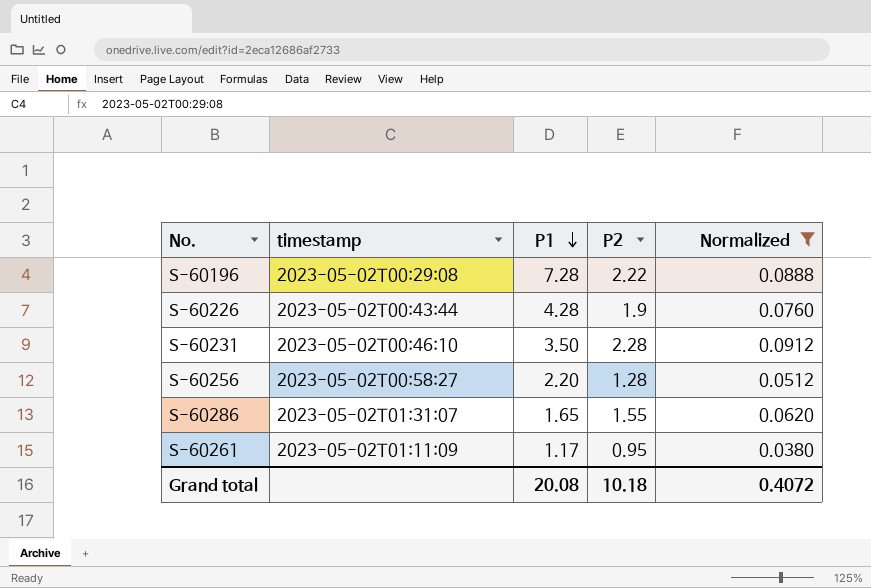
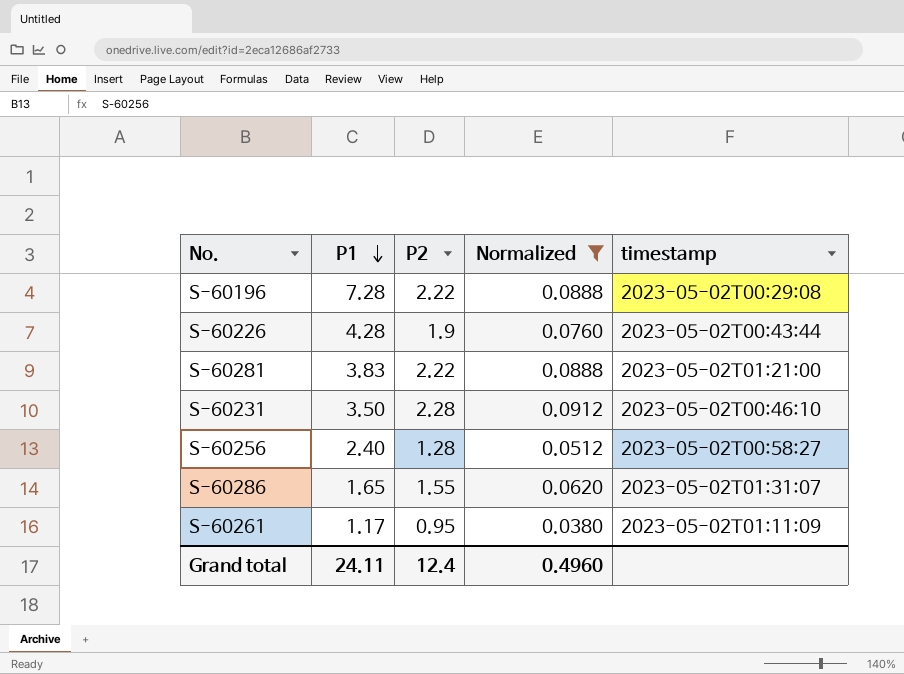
column timestamp | position: 2 -> 5
row S-60281: none -> 3.83 | 2.22 | 0.0888 | 2023-05-02T01:21:00
S-60256 | P1: 2.20 -> 2.40
Grand total | P1: 20.08 -> 24.11
Grand total | P2: 10.18 -> 12.4
Grand total | Normalized: 0.4072 -> 0.4960

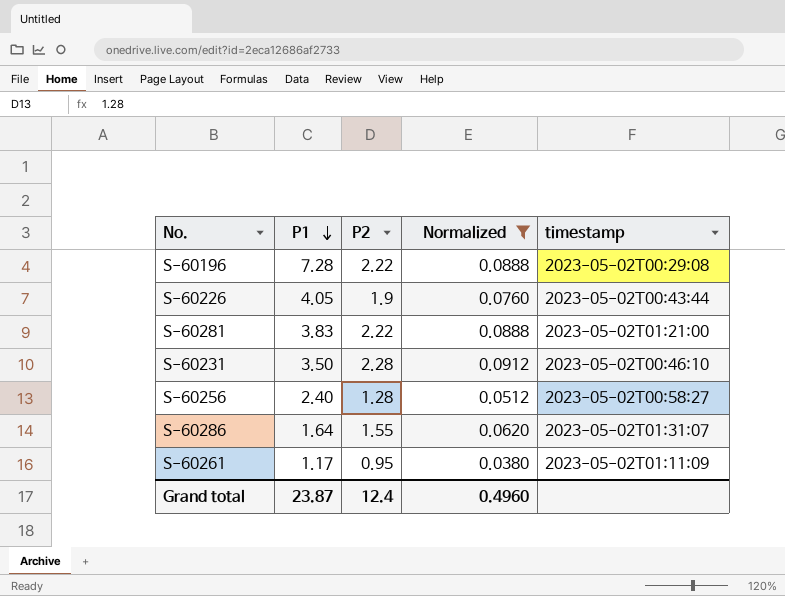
S-60226 | P1: 4.28 -> 4.05
S-60286 | P1: 1.65 -> 1.64
Grand total | P1: 24.11 -> 23.87

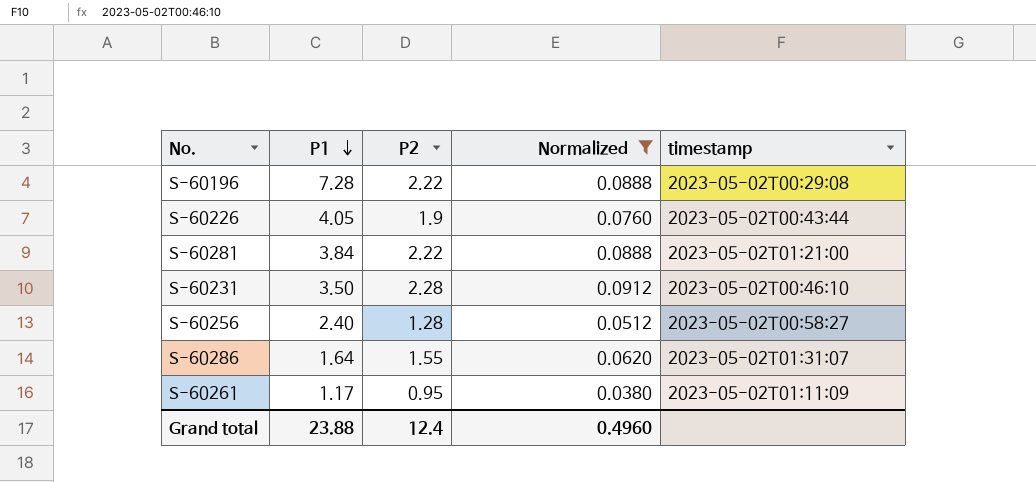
S-60281 | P1: 3.83 -> 3.84
Grand total | P1: 23.87 -> 23.88

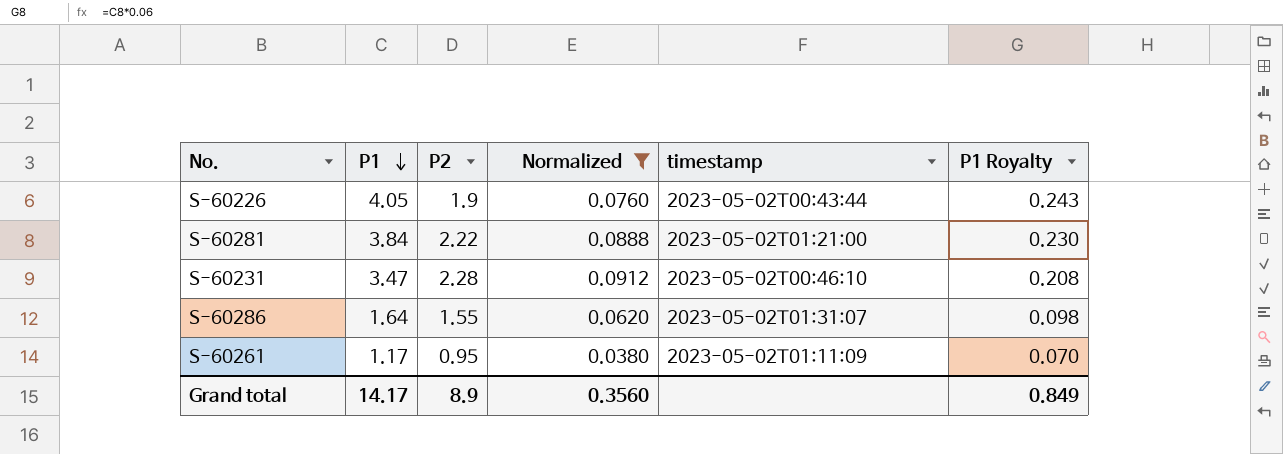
column P1 Royalty | formula: none -> [P1] * 0.06
row S-60196: 7.28 | 2.22 | 0.0888 | 2023-05-02T00:29:08 -> none
row S-60256: 2.40 | 1.28 | 0.0512 | 2023-05-02T00:58:27 -> none
S-60231 | P1: 3.50 -> 3.47
Grand total | P1: 23.88 -> 14.17
Grand total | P2: 12.4 -> 8.9
Grand total | Normalized: 0.4960 -> 0.3560

